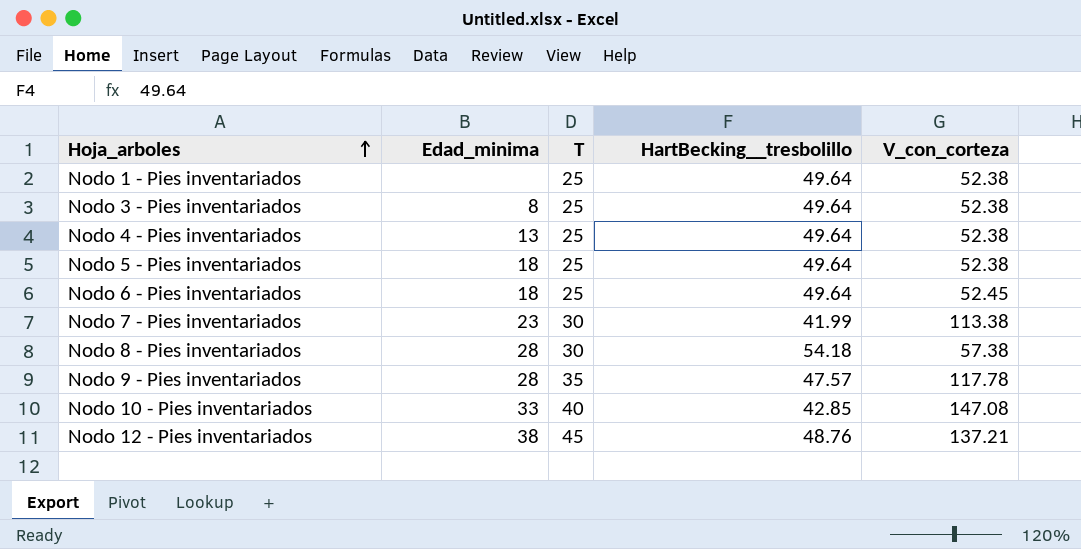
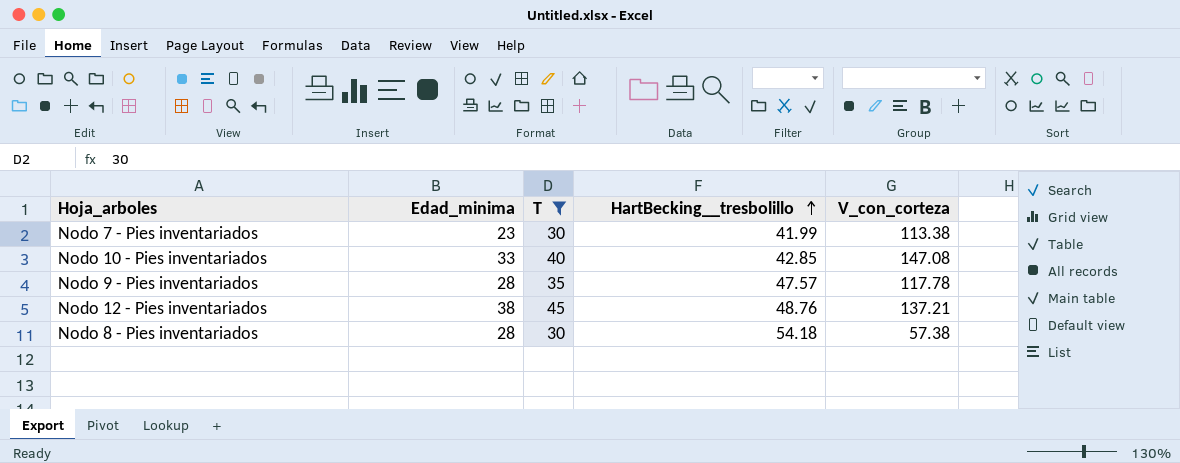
filter: none -> T != 25
row order: Hoja_arboles ascending -> HartBecking__tresbolillo ascending

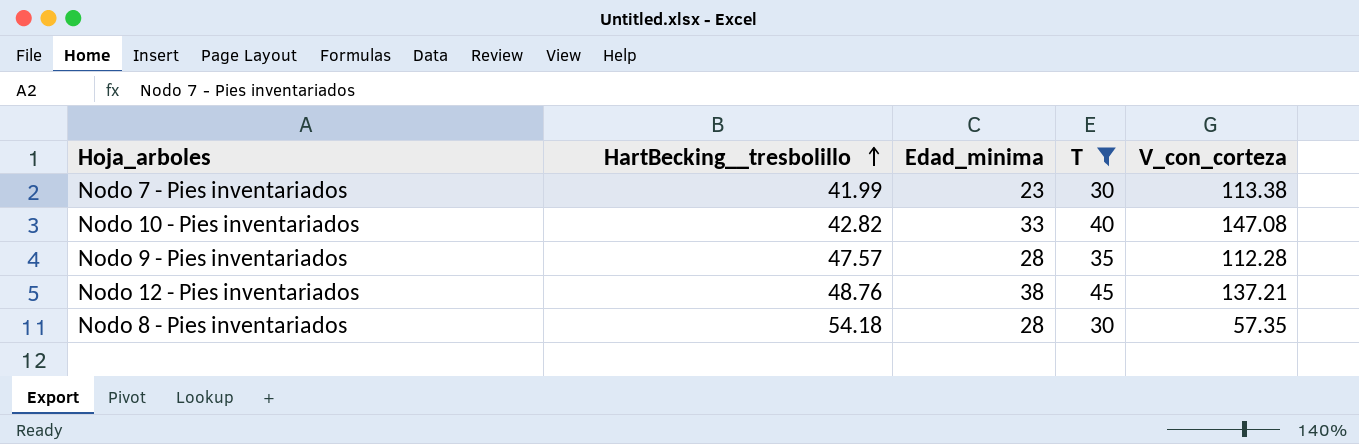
column HartBecking__tresbolillo | position: 4 -> 2
Nodo 10 - Pies inventariados | HartBecking__tresbolillo: 42.85 -> 42.82
Nodo 9 - Pies inventariados | V_con_corteza: 117.78 -> 112.28
Nodo 8 - Pies inventariados | V_con_corteza: 57.38 -> 57.35

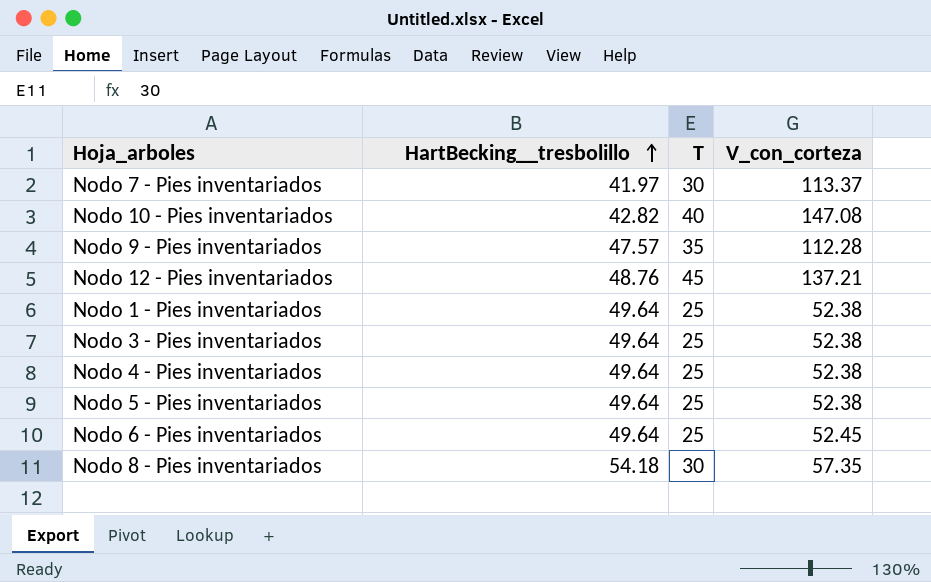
filter: T != 25 -> none
column Edad_minima | position: 3 -> none
Nodo 7 - Pies inventariados | HartBecking__tresbolillo: 41.99 -> 41.97
Nodo 7 - Pies inventariados | V_con_corteza: 113.38 -> 113.37

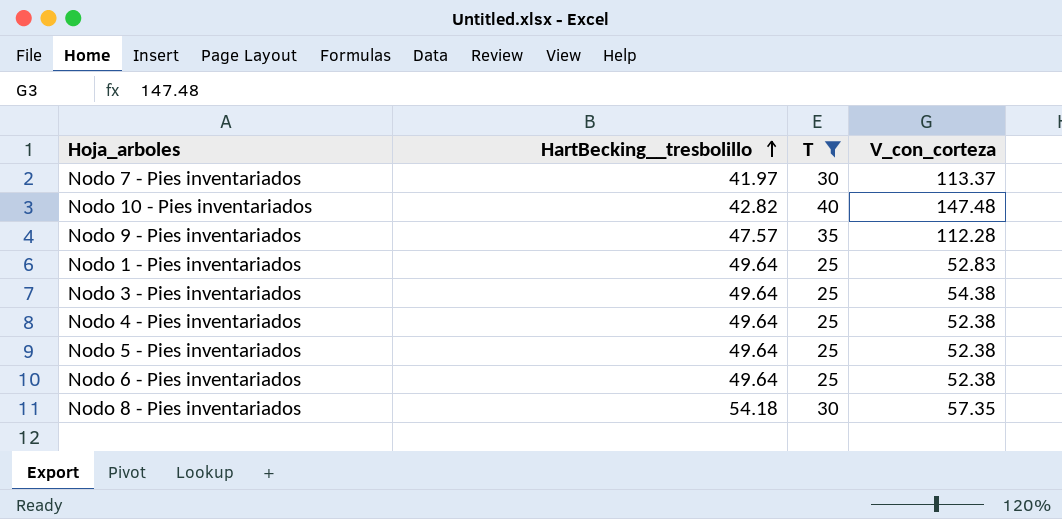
filter: none -> T != 45
Nodo 10 - Pies inventariados | V_con_corteza: 147.08 -> 147.48
Nodo 1 - Pies inventariados | V_con_corteza: 52.38 -> 52.83
Nodo 3 - Pies inventariados | V_con_corteza: 52.38 -> 54.38
Nodo 6 - Pies inventariados | V_con_corteza: 52.45 -> 52.38

